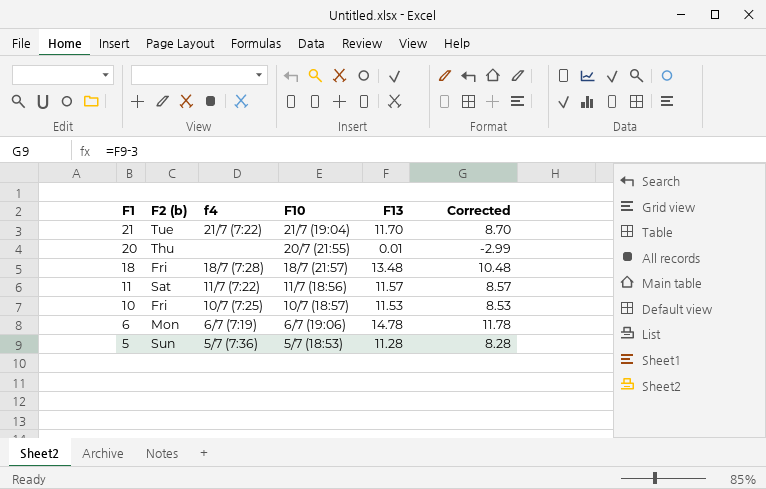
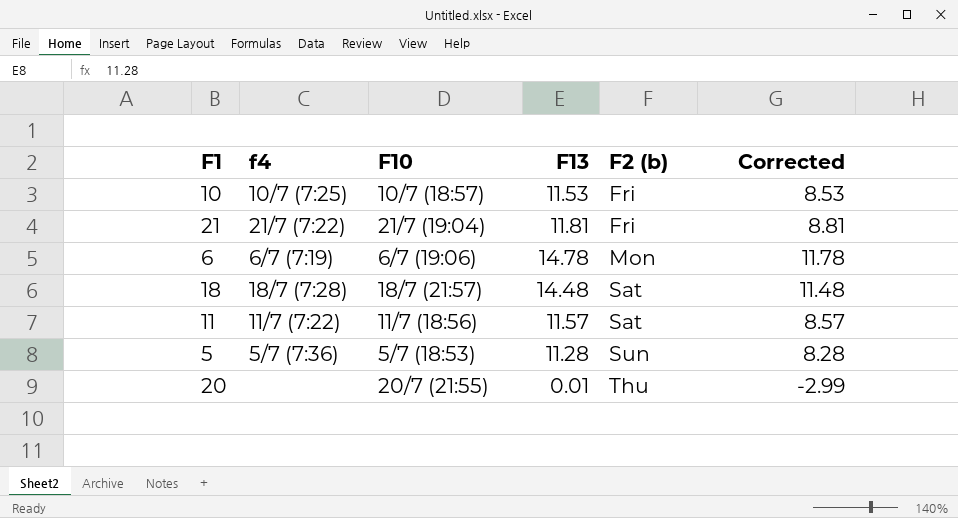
row order: F1 descending -> F2 (b) ascending
column F2 (b) | position: 2 -> 5
21 | F13: 11.70 -> 11.81
21 | F2 (b): Tue -> Fri
21 | Corrected: 8.70 -> 8.81
18 | F13: 13.48 -> 14.48
18 | F2 (b): Fri -> Sat
18 | Corrected: 10.48 -> 11.48

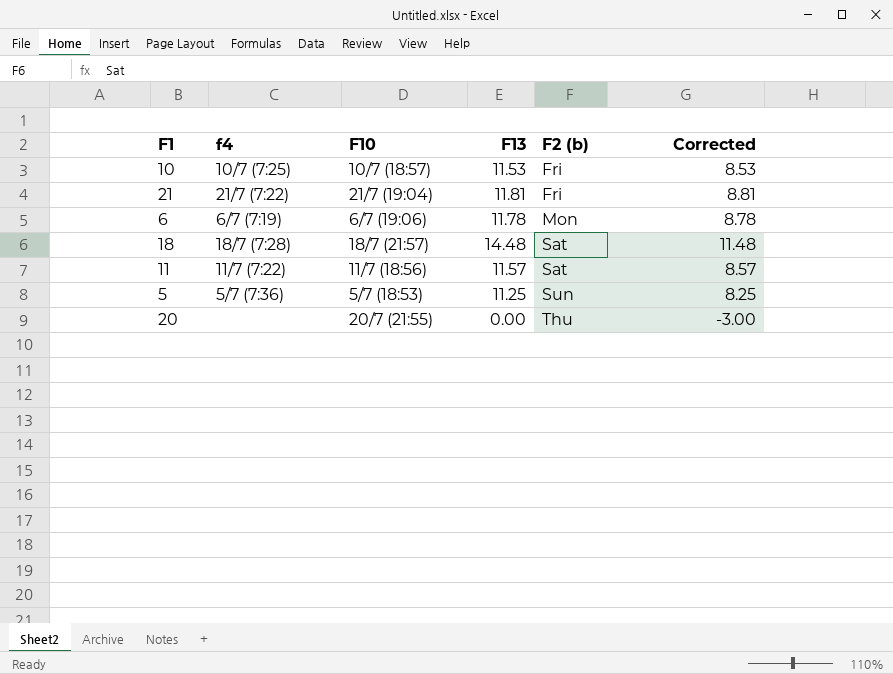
6 | F13: 14.78 -> 11.78
6 | Corrected: 11.78 -> 8.78
5 | F13: 11.28 -> 11.25
5 | Corrected: 8.28 -> 8.25
20 | F13: 0.01 -> 0.00
20 | Corrected: -2.99 -> -3.00

